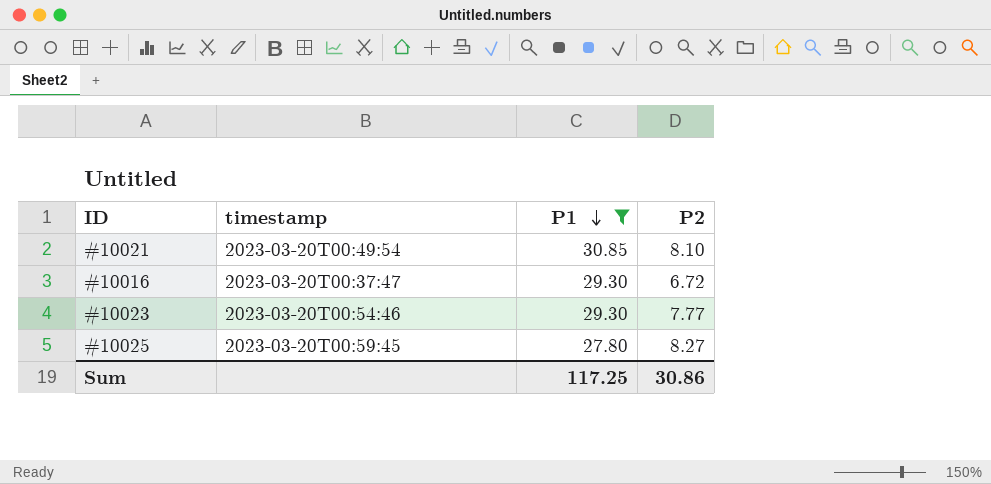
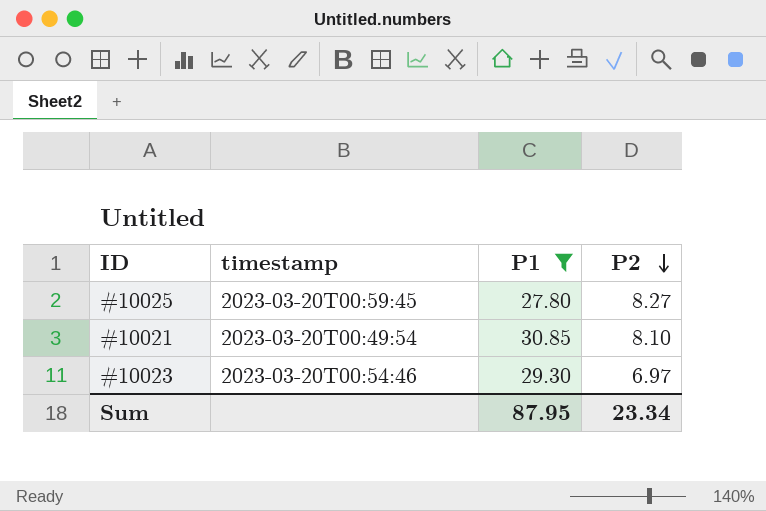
row order: P1 descending -> P2 descending
row #10016: 2023-03-20T00:37:47 | 29.30 | 6.72 -> none
#10023 | P2: 7.77 -> 6.97
Sum | P1: 117.25 -> 87.95
Sum | P2: 30.86 -> 23.34

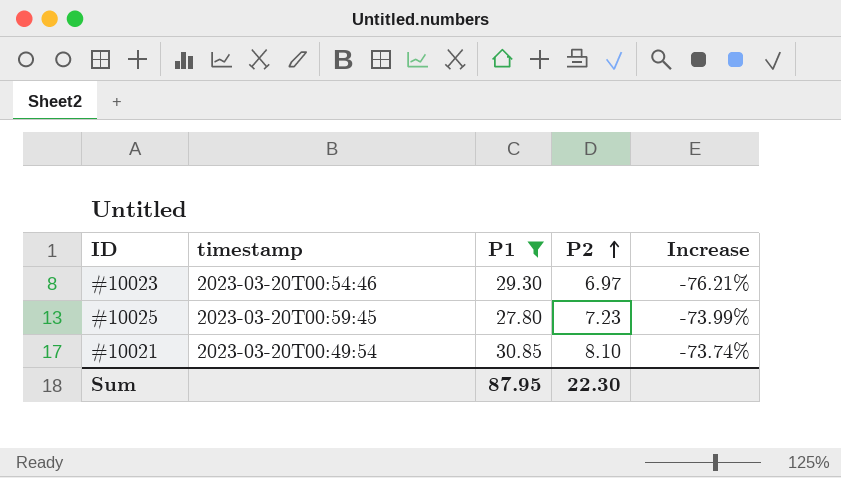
row order: P2 descending -> P2 ascending
column Increase | formula: none -> ([P2] - [P1]) / [P1]
#10025 | P2: 8.27 -> 7.23
Sum | P2: 23.34 -> 22.30

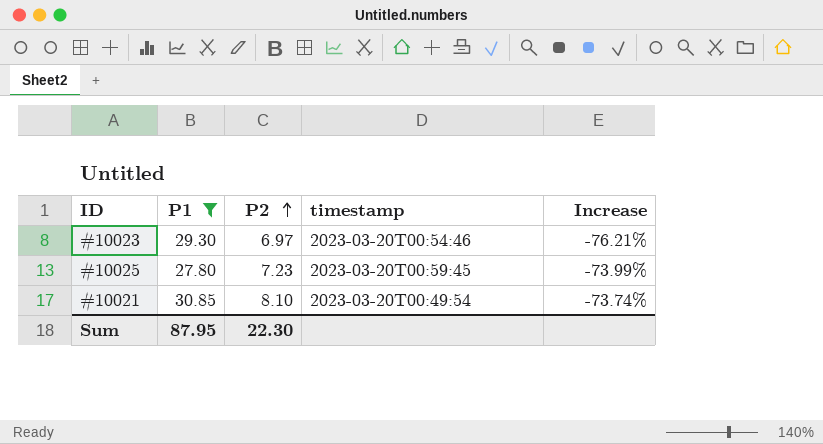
column timestamp | position: 2 -> 4

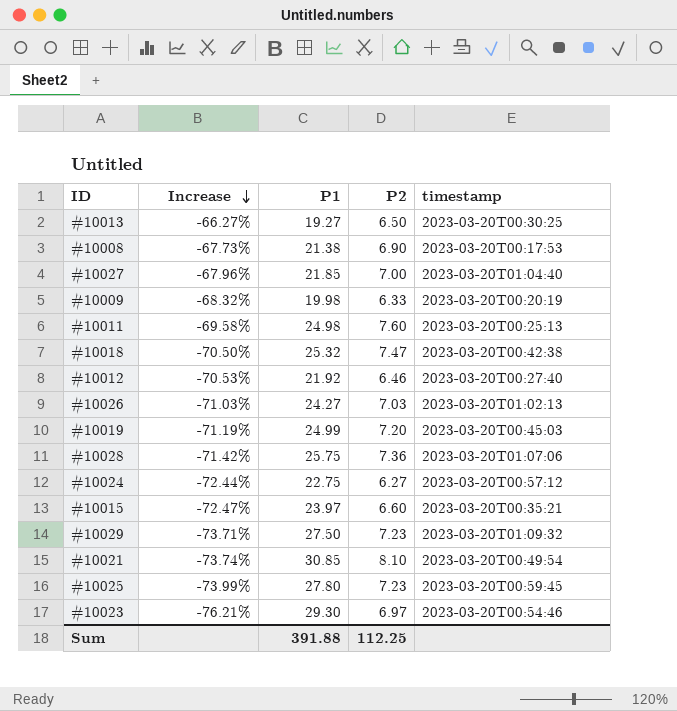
filter: P1 >= 27.80 -> none
row order: P2 ascending -> Increase descending
column Increase | position: 5 -> 2
Sum | P1: 87.95 -> 391.88
Sum | P2: 22.30 -> 112.25

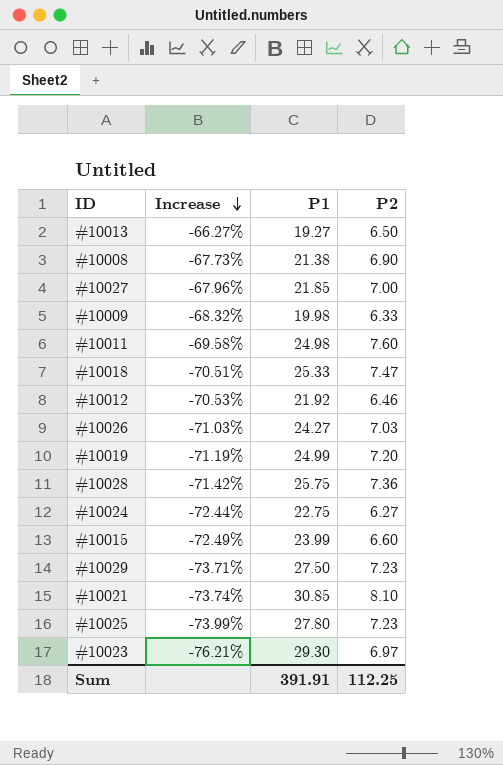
column timestamp | position: 5 -> none
#10018 | Increase: -70.50% -> -70.51%
#10018 | P1: 25.32 -> 25.33
#10015 | Increase: -72.47% -> -72.49%
#10015 | P1: 23.97 -> 23.99
Sum | P1: 391.88 -> 391.91

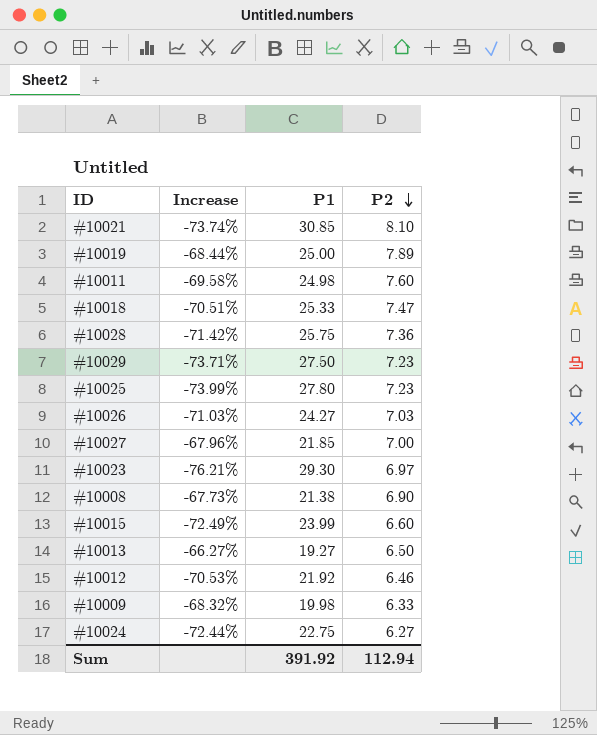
row order: Increase descending -> P2 descending
#10019 | Increase: -71.19% -> -68.44%
#10019 | P1: 24.99 -> 25.00
#10019 | P2: 7.20 -> 7.89
Sum | P1: 391.91 -> 391.92
Sum | P2: 112.25 -> 112.94

